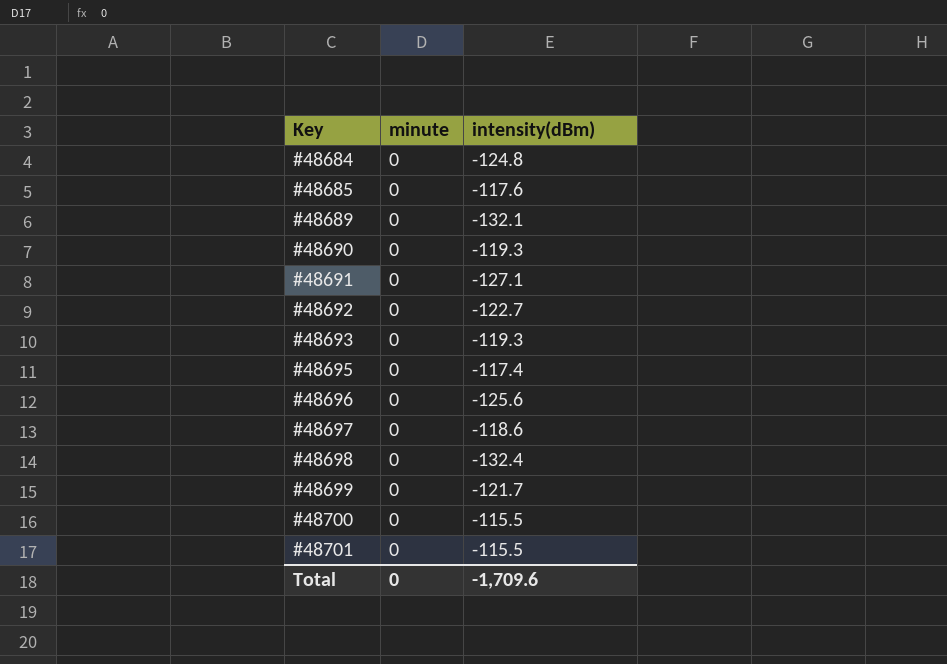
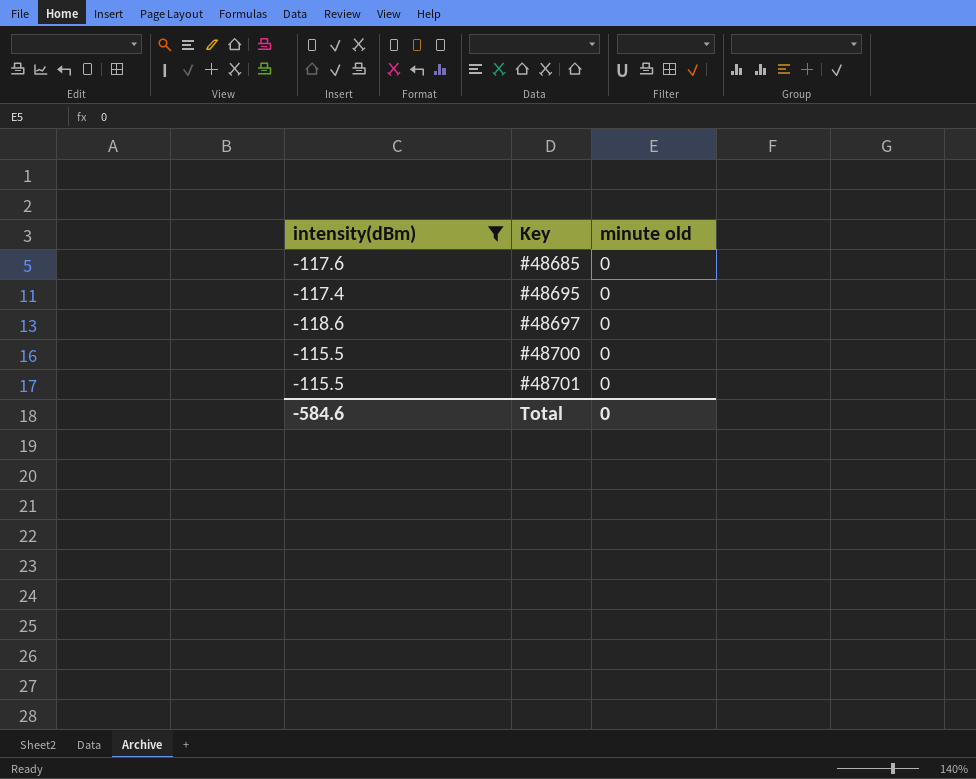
filter: none -> intensity(dBm) >= -118.6
column intensity(dBm) | position: 3 -> 1
column name: minute -> minute old
Total | intensity(dBm): -1,709.6 -> -584.6

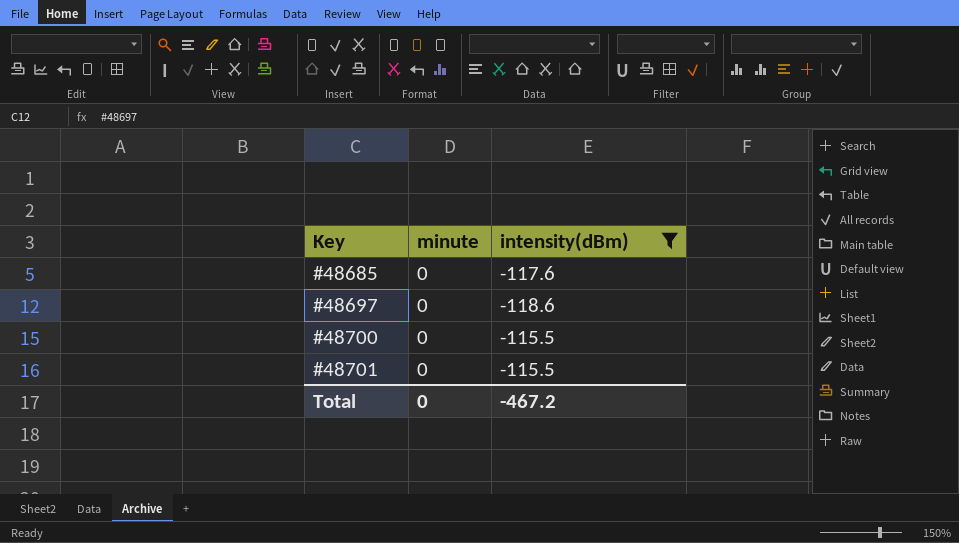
column name: minute old -> minute
column intensity(dBm) | position: 1 -> 3
row #48695: -117.4 | 0 -> none
Total | intensity(dBm): -584.6 -> -467.2

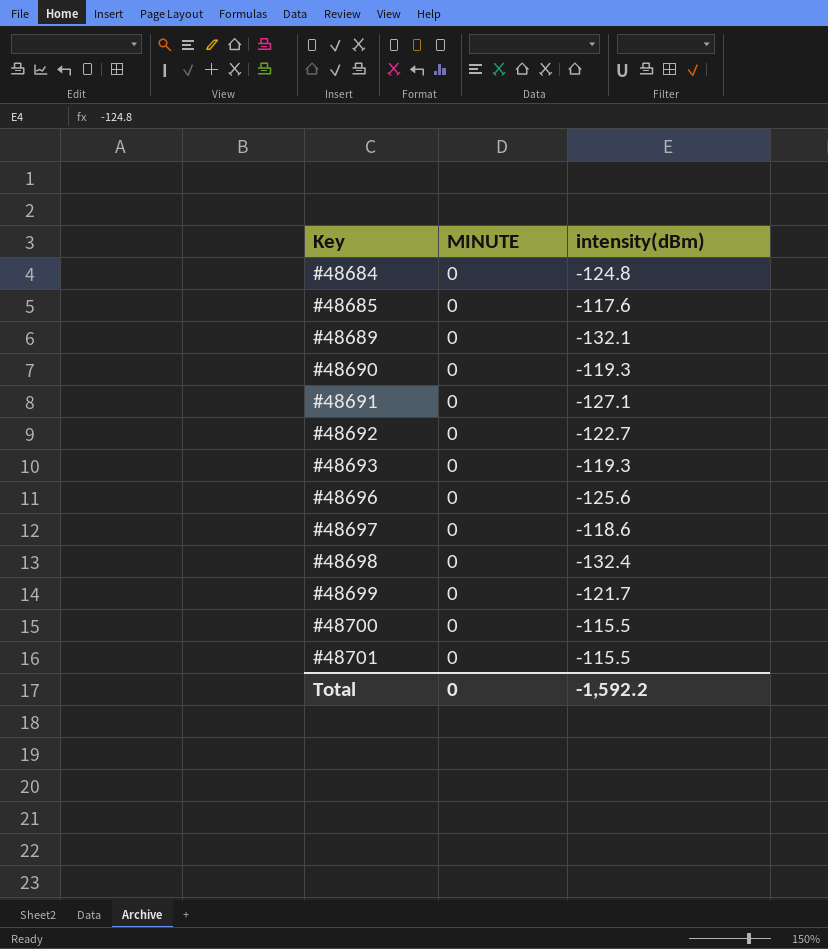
filter: intensity(dBm) >= -118.6 -> none
column name: minute -> MINUTE
Total | intensity(dBm): -467.2 -> -1,592.2

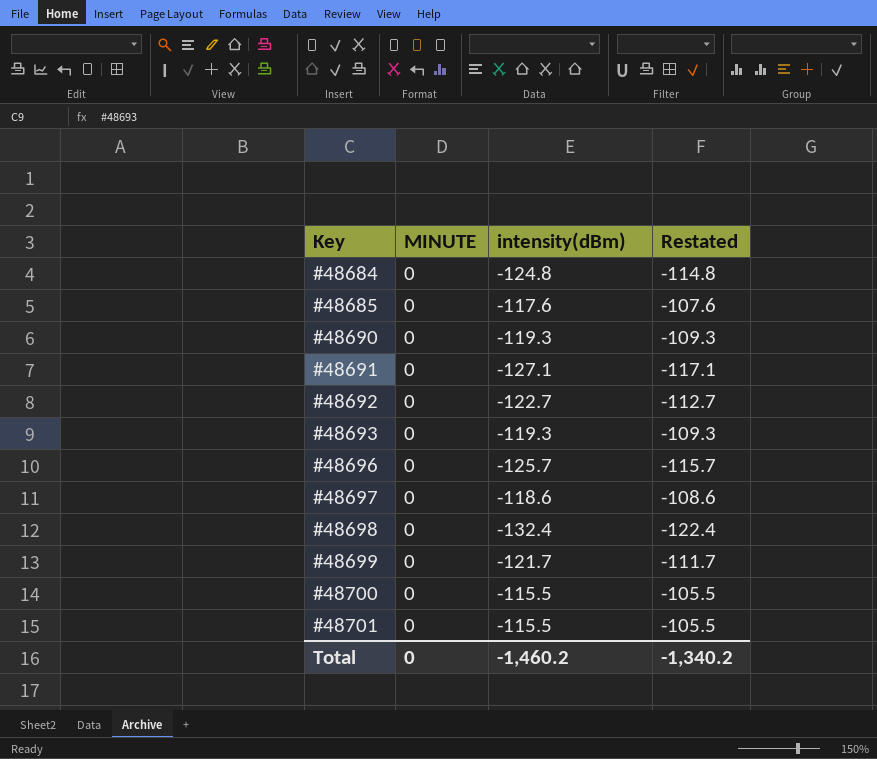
column Restated | formula: none -> [intensity(dBm)] + 10
row #48689: 0 | -132.1 -> none
#48696 | intensity(dBm): -125.6 -> -125.7
Total | intensity(dBm): -1,592.2 -> -1,460.2

